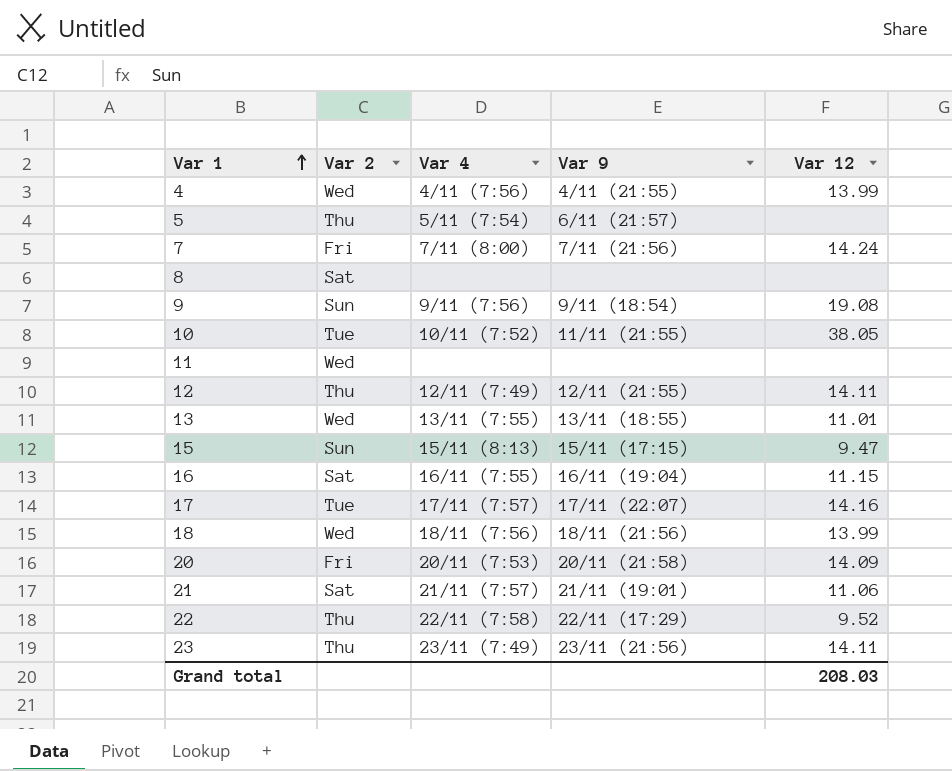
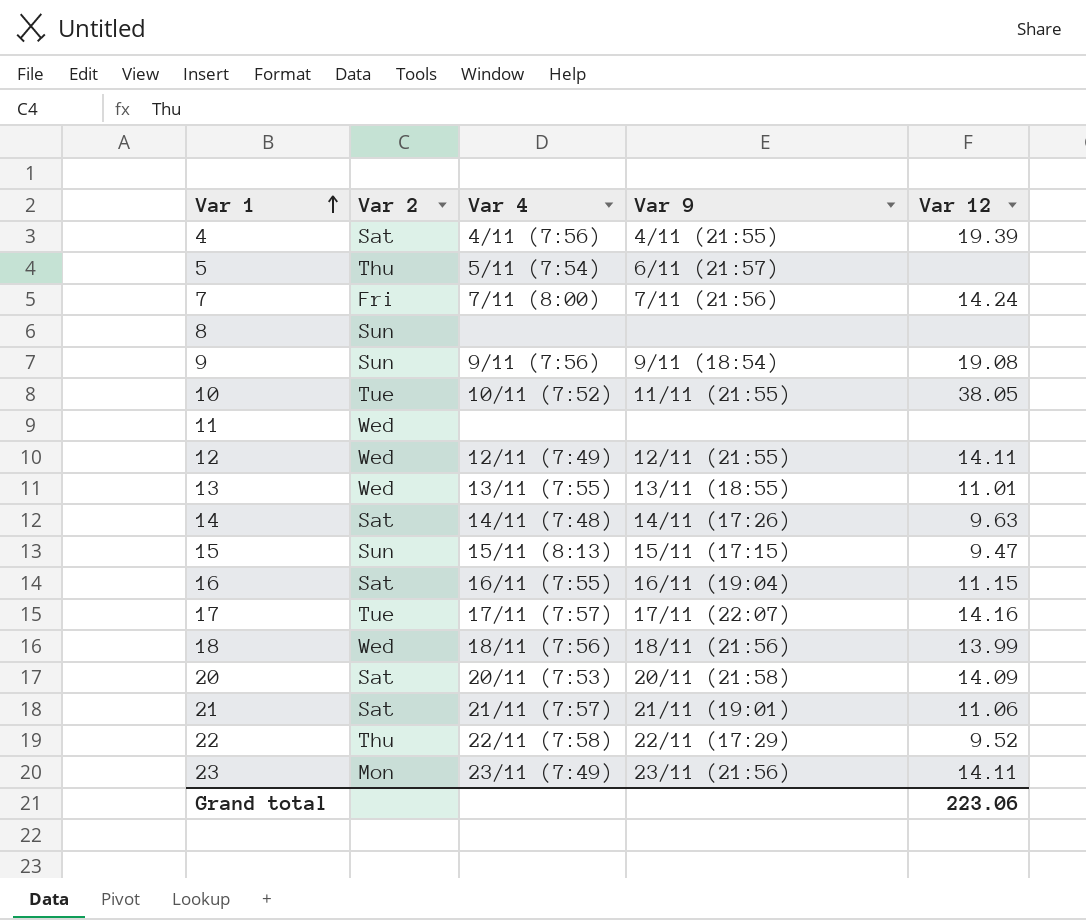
4 | Var 2: Wed -> Sat
4 | Var 12: 13.99 -> 19.39
8 | Var 2: Sat -> Sun
12 | Var 2: Thu -> Wed
row 14: none -> Sat | 14/11 (7:48) | 14/11 (17:26) | 9.63
20 | Var 2: Fri -> Sat
23 | Var 2: Thu -> Mon
Grand total | Var 12: 208.03 -> 223.06

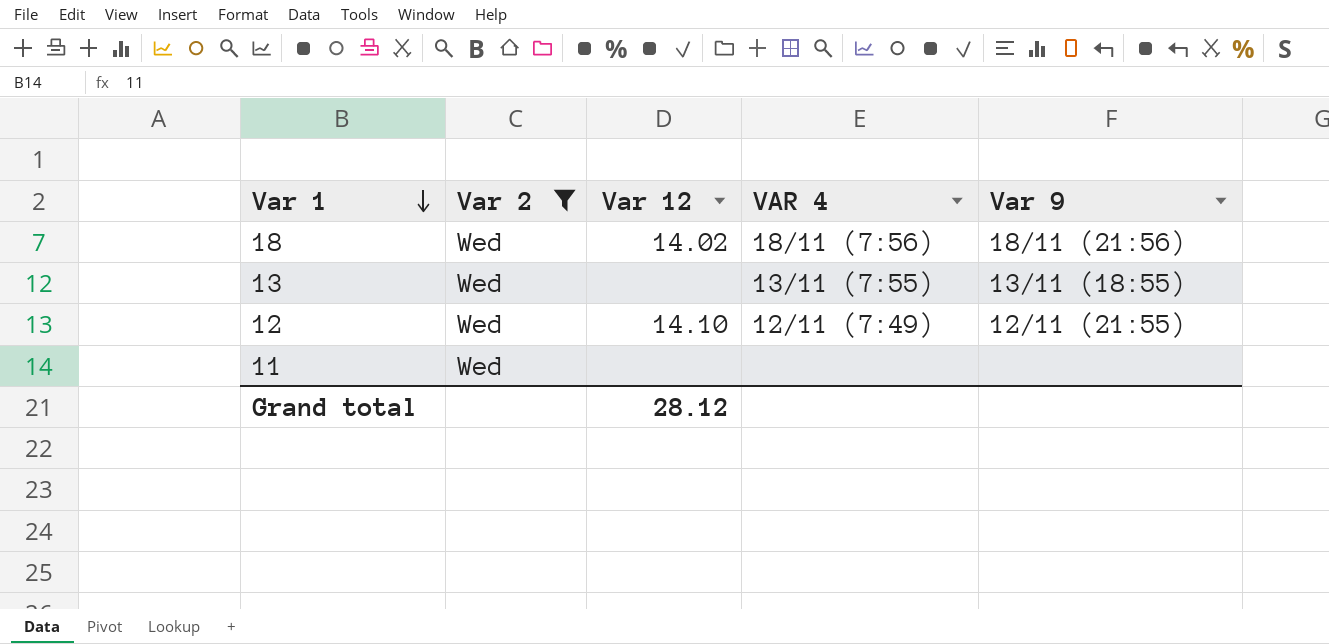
filter: none -> Var 2 = Wed
row order: Var 1 ascending -> Var 1 descending
column Var 12 | position: 5 -> 3
column name: Var 4 -> VAR 4
18 | Var 12: 13.99 -> 14.02
13 | Var 12: 11.01 -> none
12 | Var 12: 14.11 -> 14.10
Grand total | Var 12: 223.06 -> 28.12

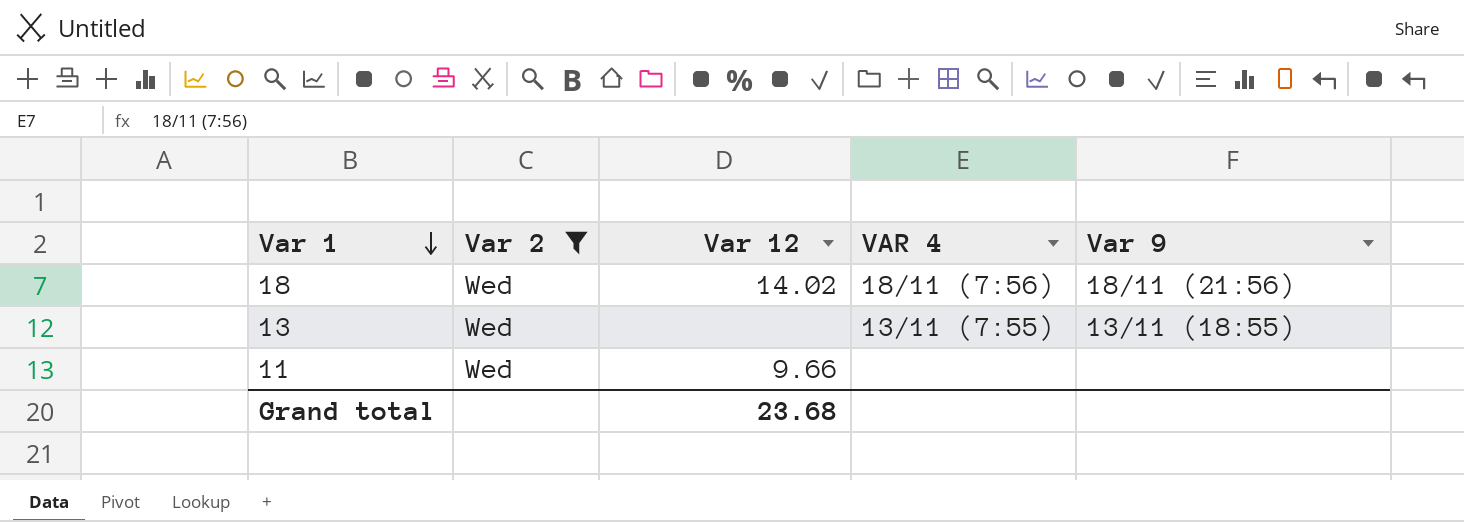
row 12: Wed | 14.10 | 12/11 (7:49) | 12/11 (21:55) -> none
11 | Var 12: none -> 9.66
Grand total | Var 12: 28.12 -> 23.68

